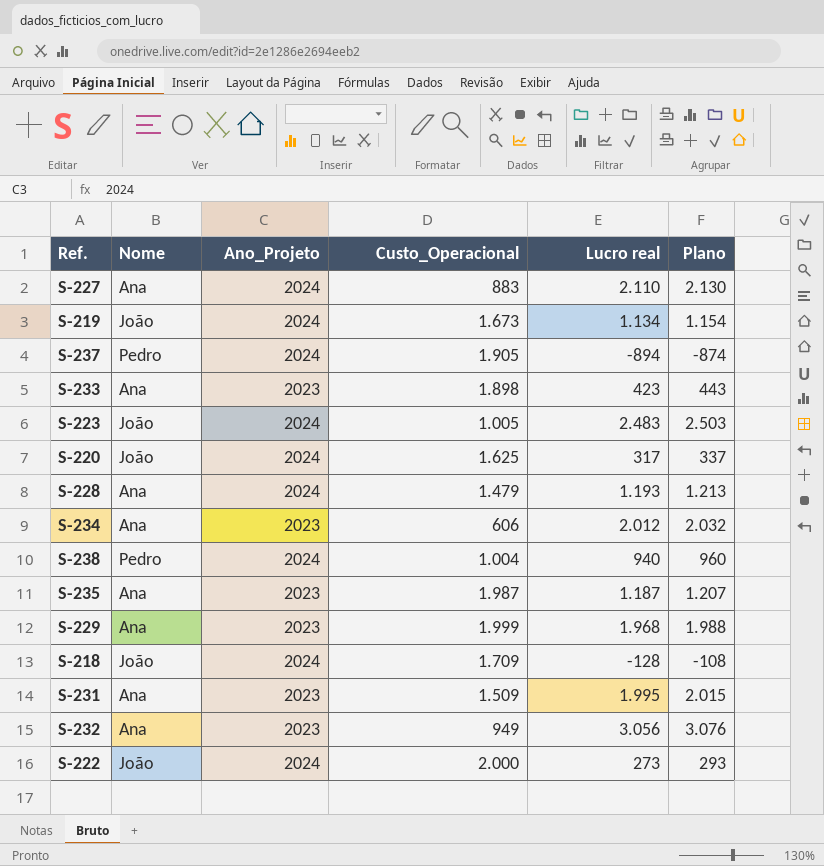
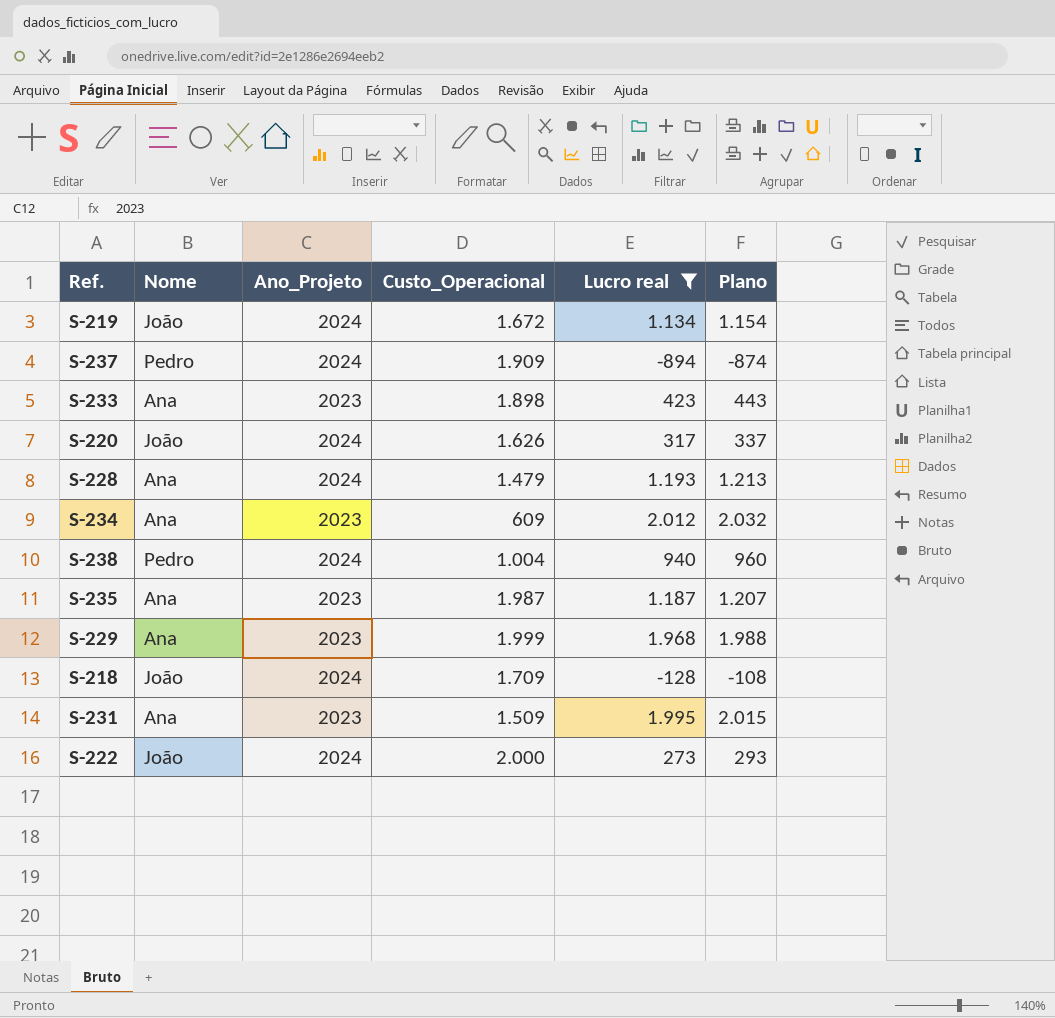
filter: none -> Lucro real <= 2.012
S-219 | Custo_Operacional: 1.673 -> 1.672
S-237 | Custo_Operacional: 1.905 -> 1.909
S-220 | Custo_Operacional: 1.625 -> 1.626
S-234 | Custo_Operacional: 606 -> 609

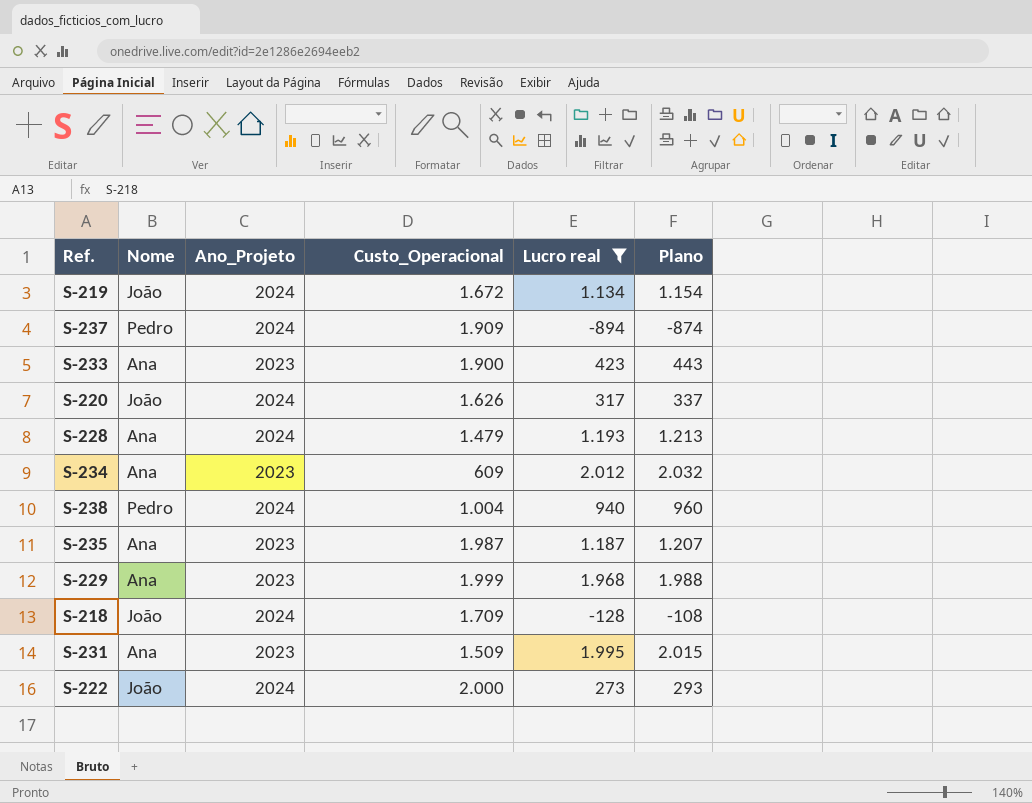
S-233 | Custo_Operacional: 1.898 -> 1.900

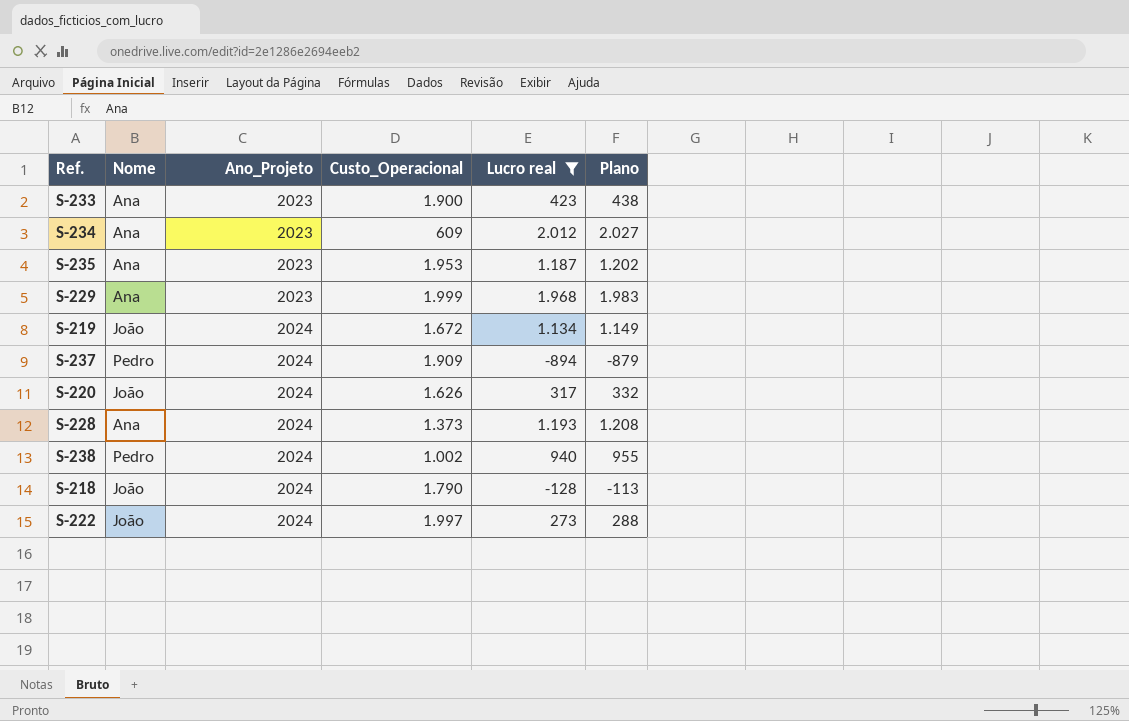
row order: none -> Ano_Projeto ascending
column Plano | formula: [Lucro real] + 20 -> [Lucro real] + 15
row S-231: Ana | 2023 | 1.509 | 1.995 | 2.015 -> none
S-235 | Custo_Operacional: 1.987 -> 1.953
S-228 | Custo_Operacional: 1.479 -> 1.373
S-238 | Custo_Operacional: 1.004 -> 1.002
S-218 | Custo_Operacional: 1.709 -> 1.790
S-222 | Custo_Operacional: 2.000 -> 1.997

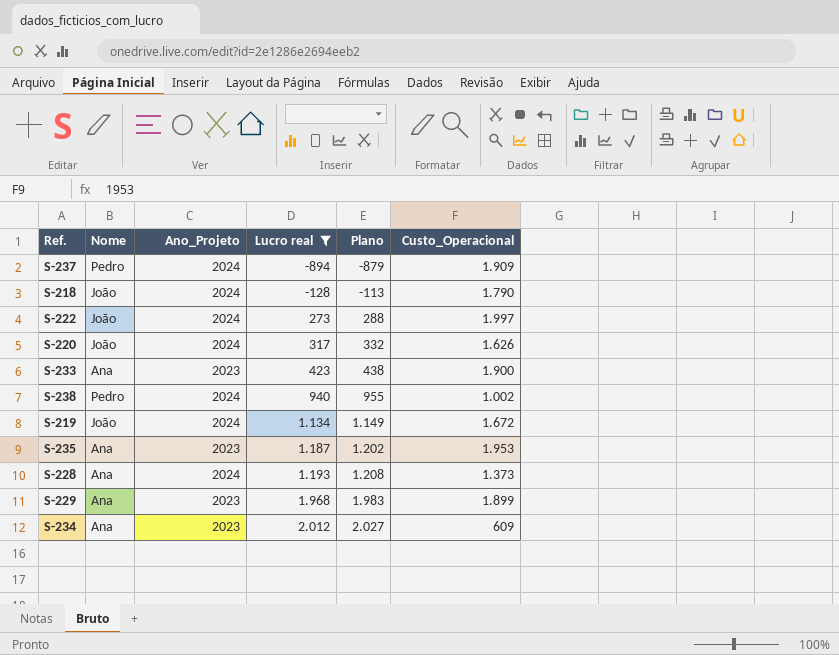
row order: Ano_Projeto ascending -> Lucro real ascending
column Custo_Operacional | position: 4 -> 6
S-229 | Custo_Operacional: 1.999 -> 1.899

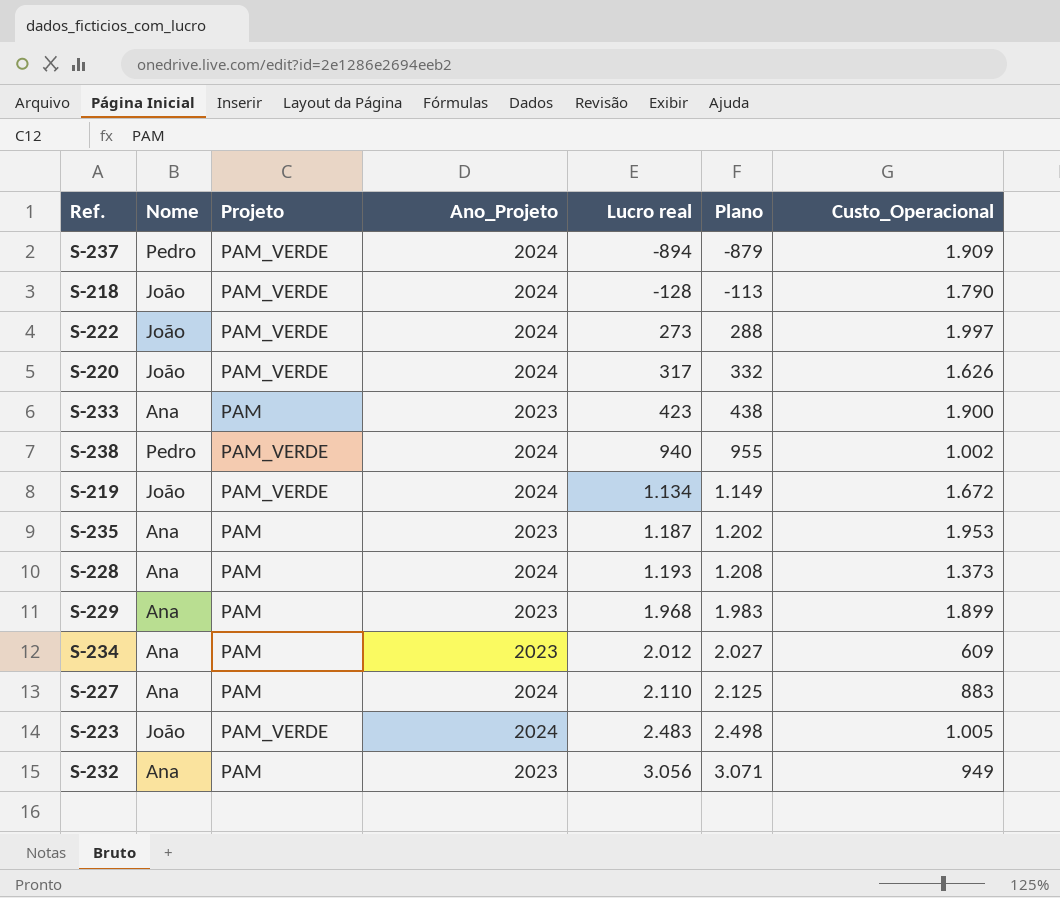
filter: Lucro real <= 2.012 -> none
column Projeto | position: none -> 3

